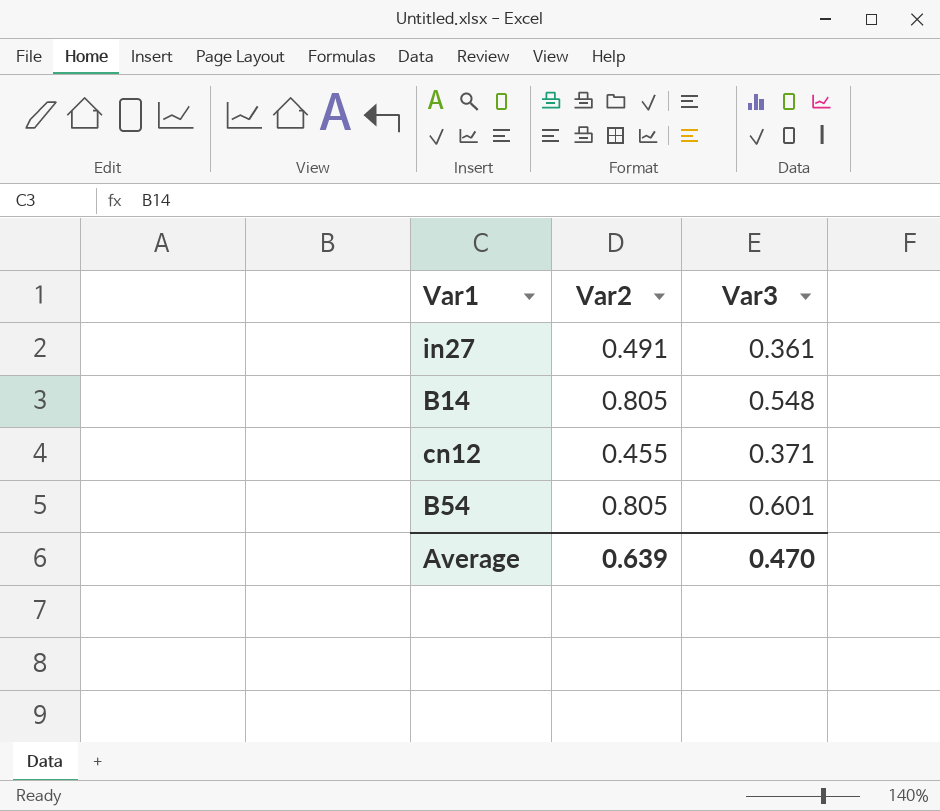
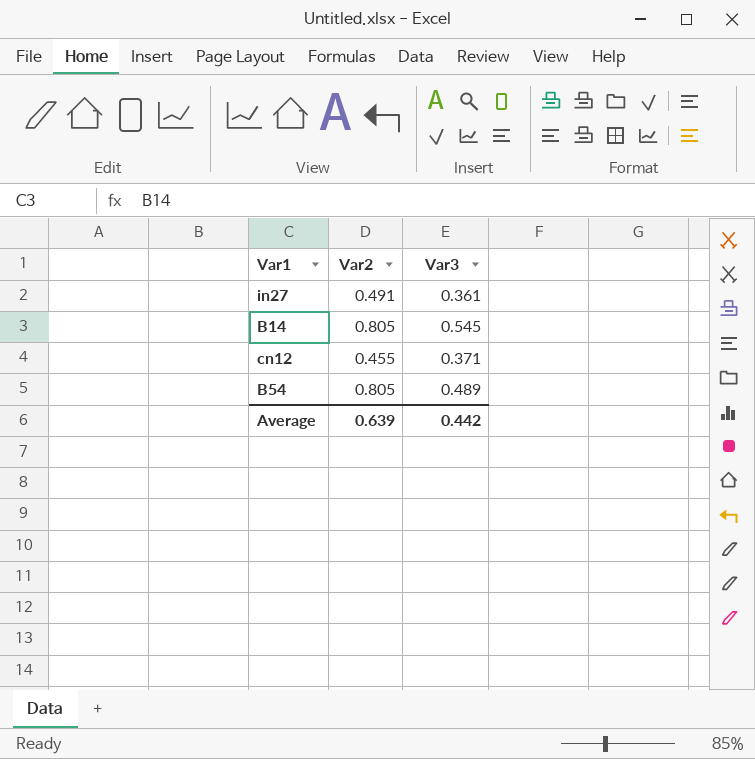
B14 | Var3: 0.548 -> 0.545
B54 | Var3: 0.601 -> 0.489
Average | Var3: 0.470 -> 0.442

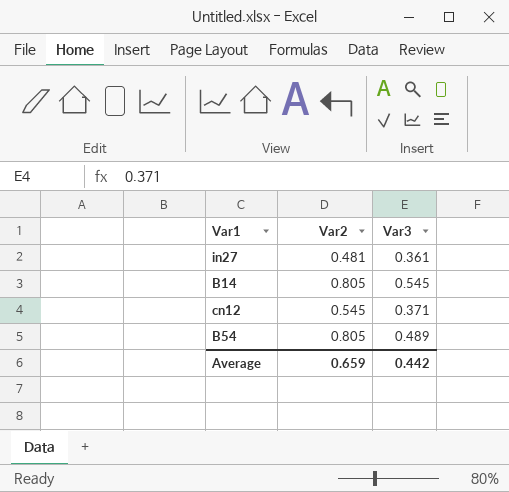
in27 | Var2: 0.491 -> 0.481
cn12 | Var2: 0.455 -> 0.545
Average | Var2: 0.639 -> 0.659

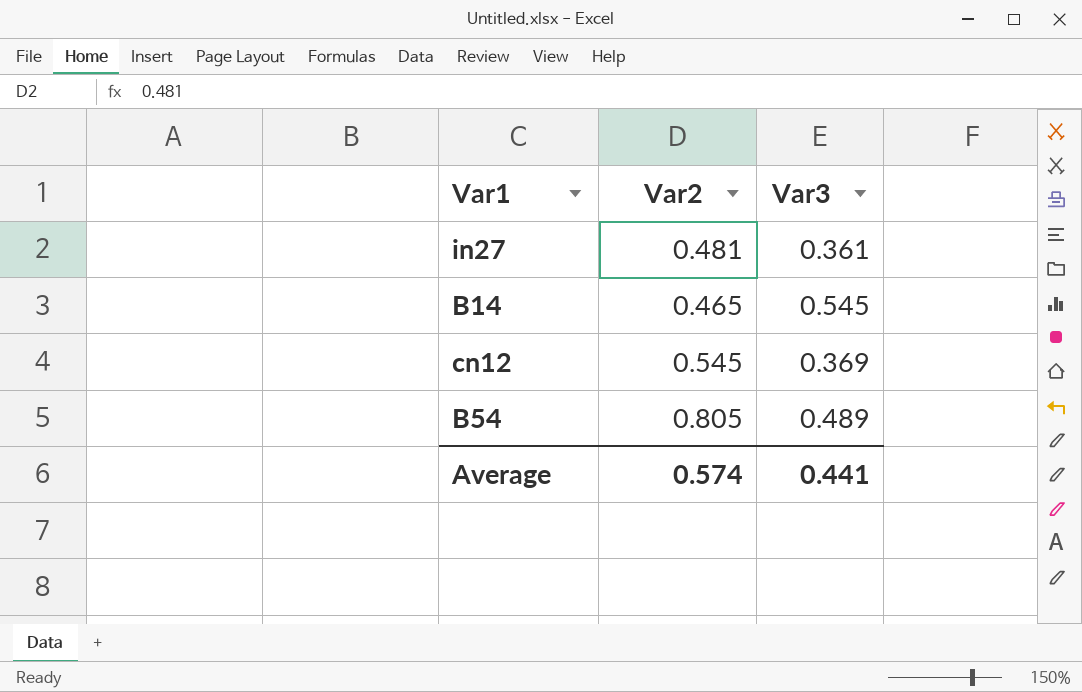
B14 | Var2: 0.805 -> 0.465
cn12 | Var3: 0.371 -> 0.369
Average | Var2: 0.659 -> 0.574
Average | Var3: 0.442 -> 0.441

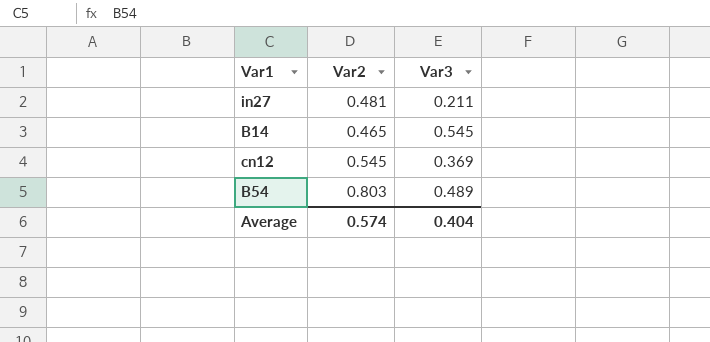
in27 | Var3: 0.361 -> 0.211
B54 | Var2: 0.805 -> 0.803
Average | Var3: 0.441 -> 0.404

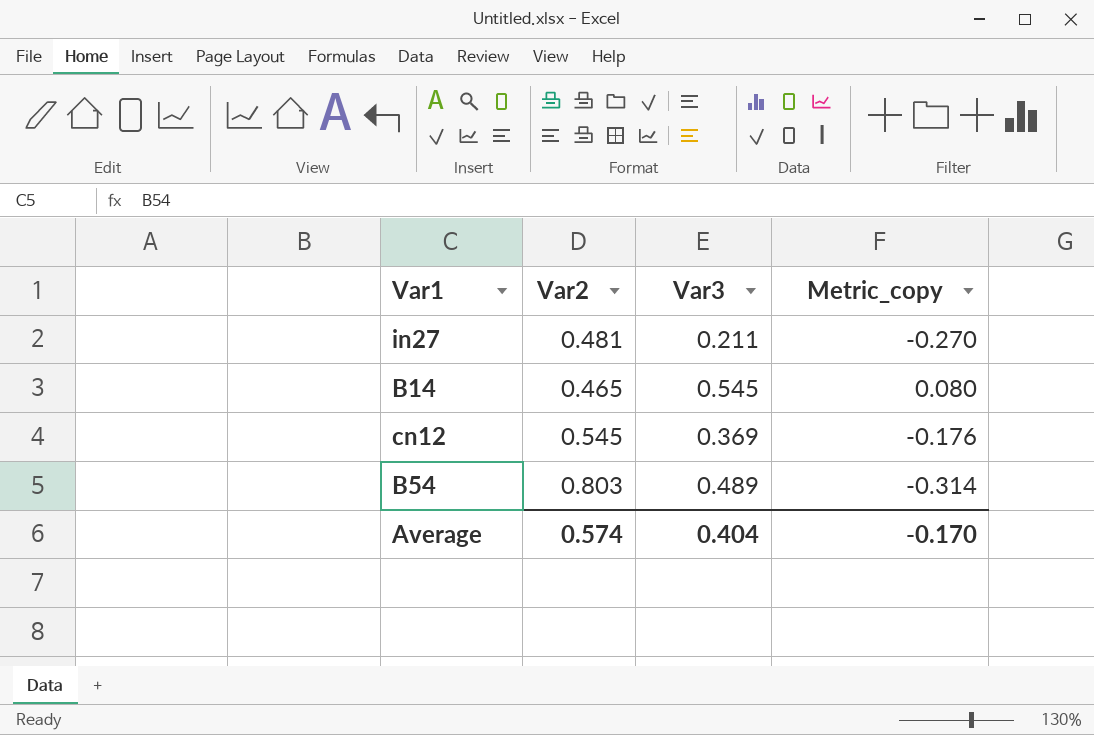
column Metric_copy | formula: none -> [Var3] - [Var2]

